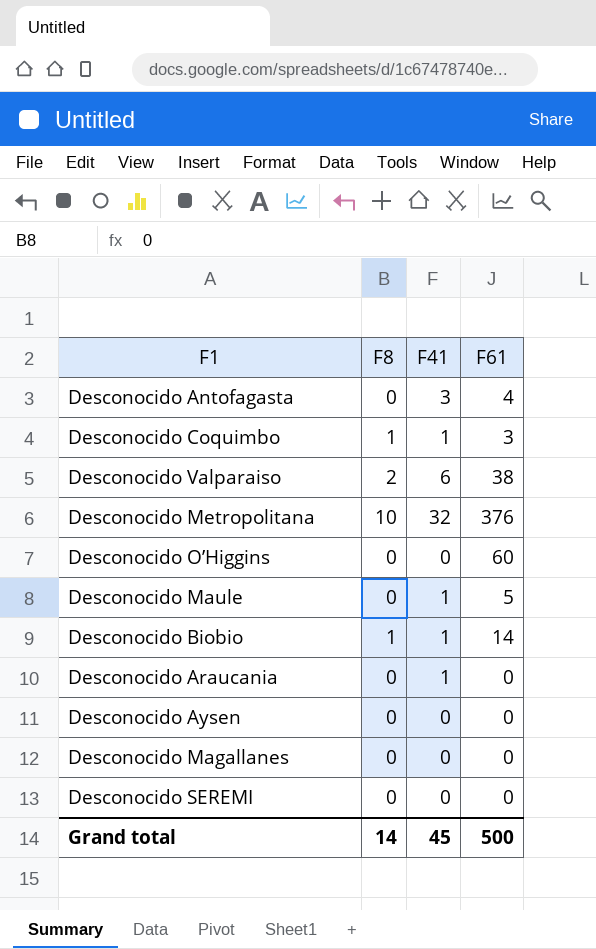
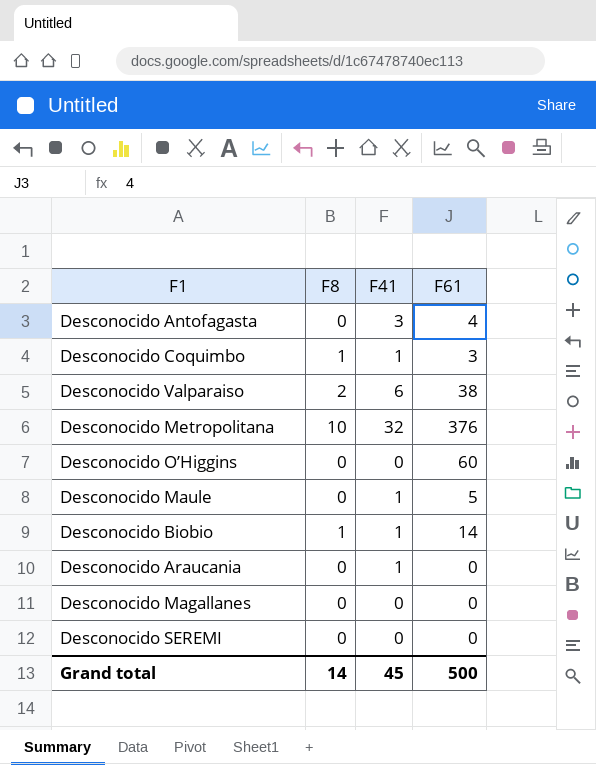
row Desconocido Aysen: 0 | 0 | 0 -> none

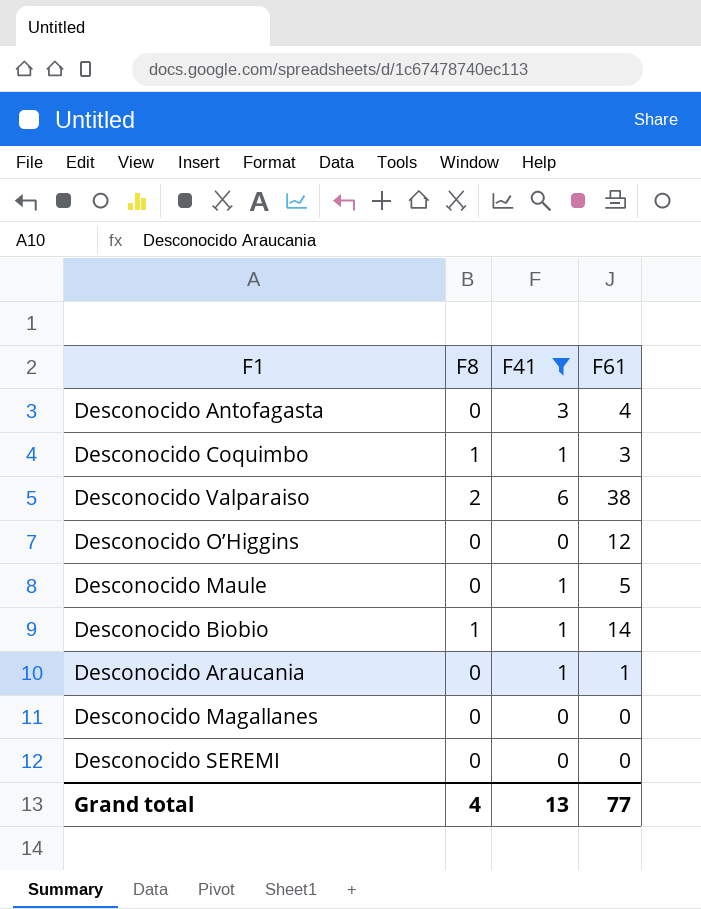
filter: none -> F41 != 32
Desconocido O’Higgins | F61: 60 -> 12
Desconocido Araucania | F61: 0 -> 1
Grand total | F8: 14 -> 4
Grand total | F41: 45 -> 13
Grand total | F61: 500 -> 77

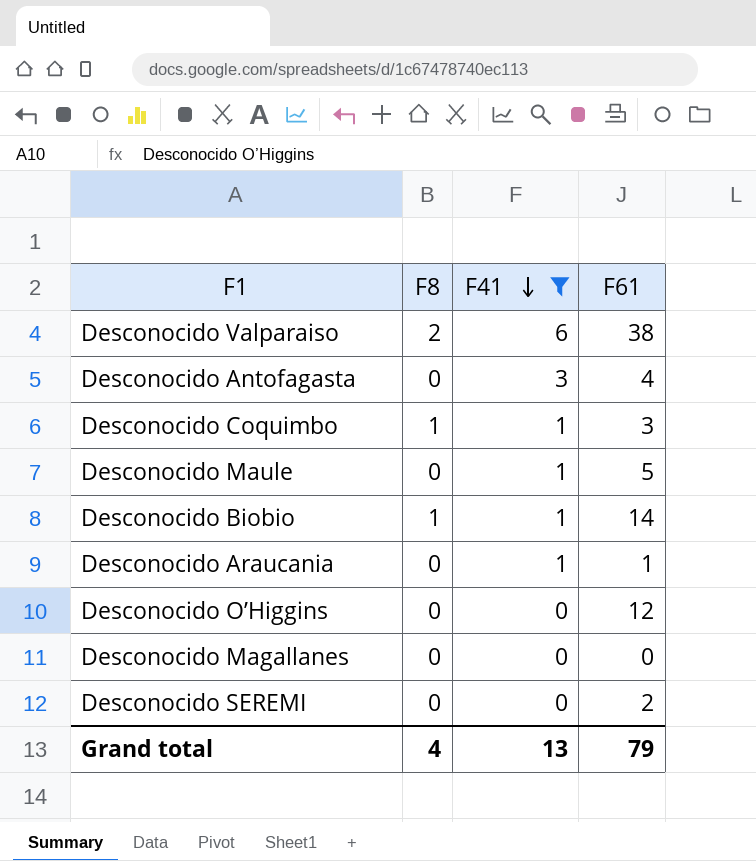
row order: none -> F41 descending
Desconocido SEREMI | F61: 0 -> 2
Grand total | F61: 77 -> 79

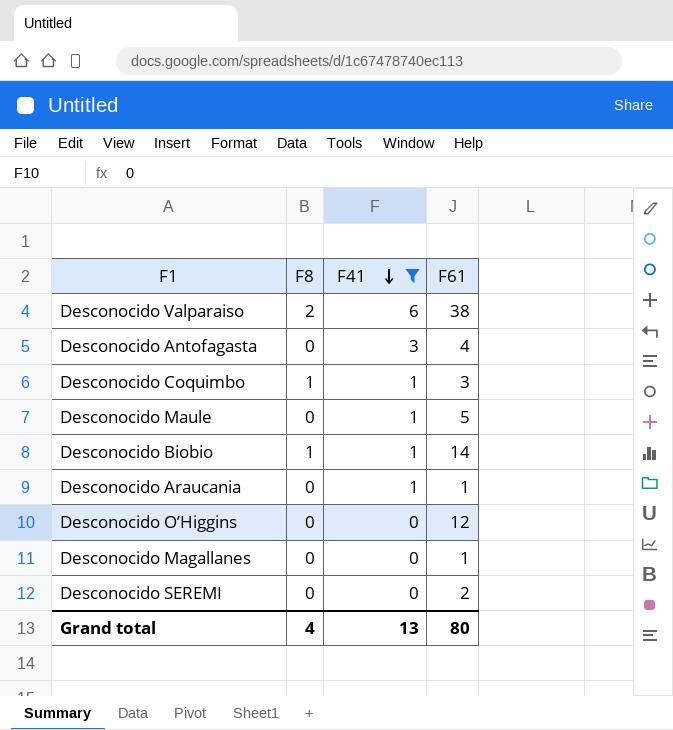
Desconocido Magallanes | F61: 0 -> 1
Grand total | F61: 79 -> 80

